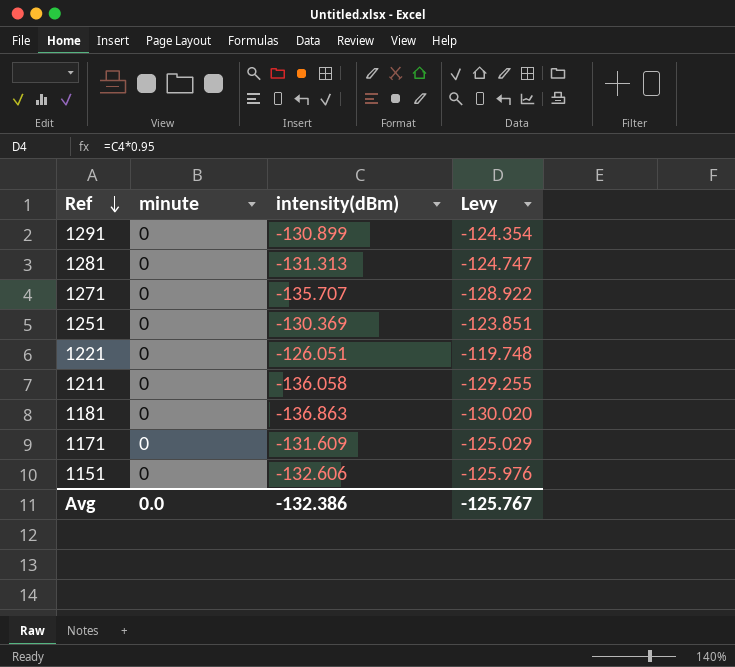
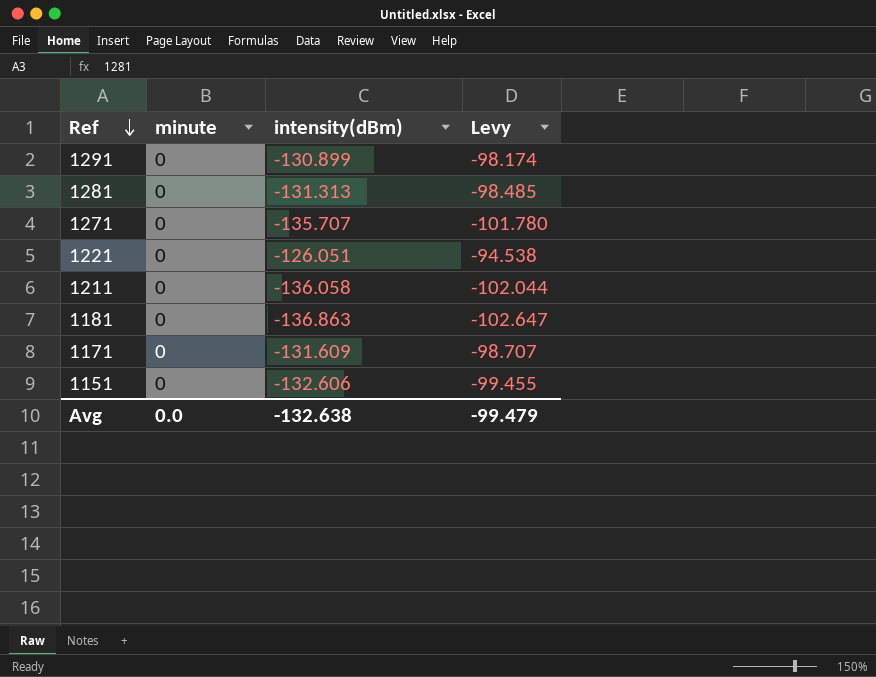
column Levy | formula: [intensity(dBm)] * 0.95 -> [intensity(dBm)] * 0.75
row 1251: 0 | -130.369 | -123.851 -> none
Avg | intensity(dBm): -132.386 -> -132.638
Avg | Levy: -125.767 -> -99.479

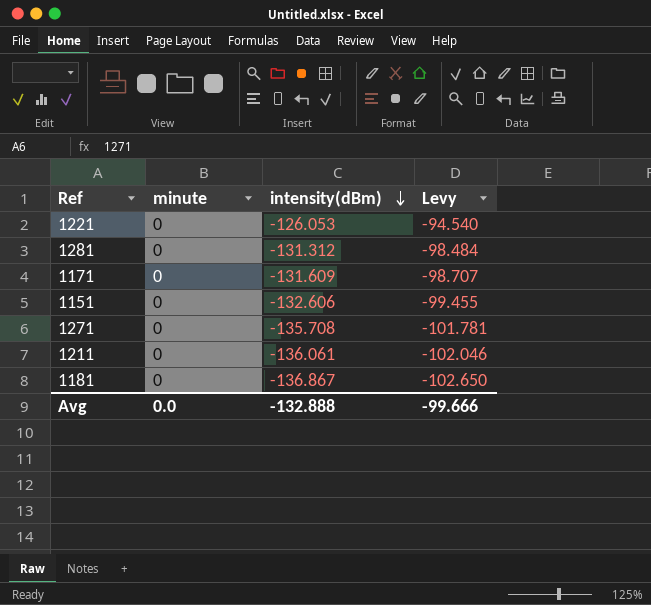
row order: Ref descending -> intensity(dBm) descending
row 1291: 0 | -130.899 | -98.174 -> none
1221 | intensity(dBm): -126.051 -> -126.053
1221 | Levy: -94.538 -> -94.540
1281 | intensity(dBm): -131.313 -> -131.312
1281 | Levy: -98.485 -> -98.484
1271 | intensity(dBm): -135.707 -> -135.708
1271 | Levy: -101.780 -> -101.781
1211 | intensity(dBm): -136.058 -> -136.061
1211 | Levy: -102.044 -> -102.046
1181 | intensity(dBm): -136.863 -> -136.867
1181 | Levy: -102.647 -> -102.650
Avg | intensity(dBm): -132.638 -> -132.888
Avg | Levy: -99.479 -> -99.666

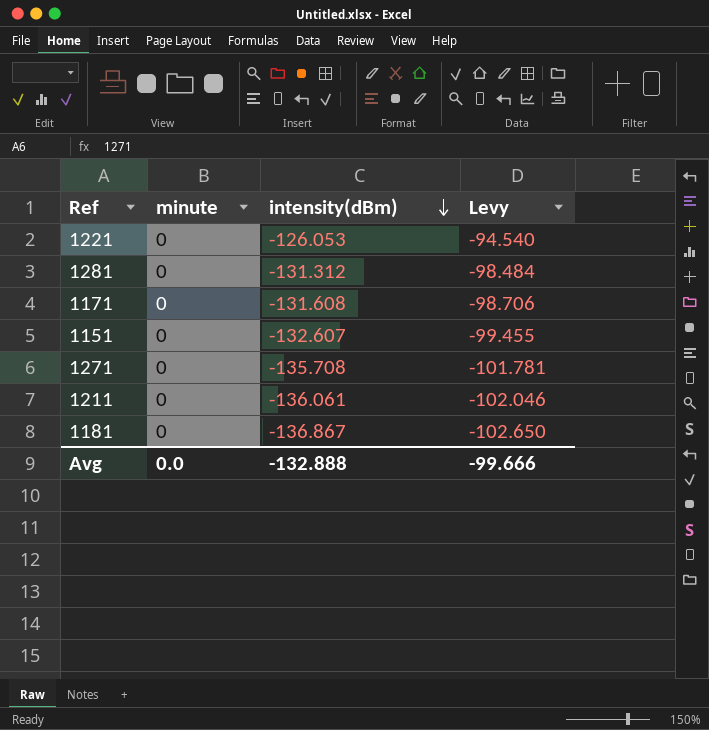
1171 | intensity(dBm): -131.609 -> -131.608
1171 | Levy: -98.707 -> -98.706
1151 | intensity(dBm): -132.606 -> -132.607

